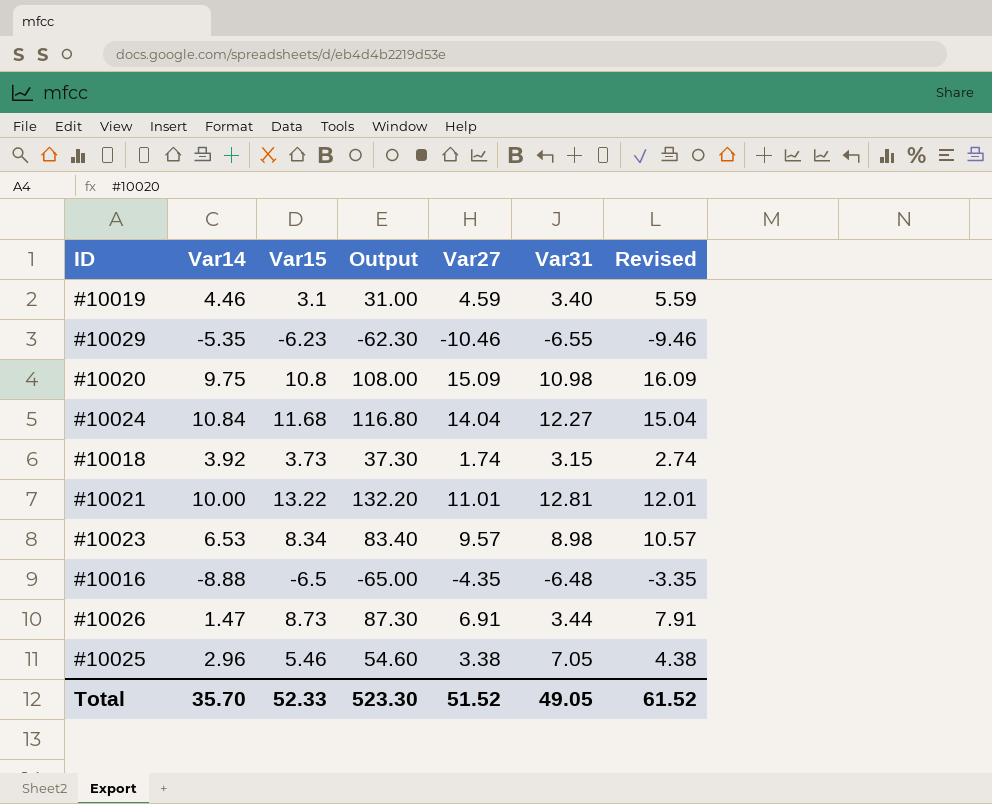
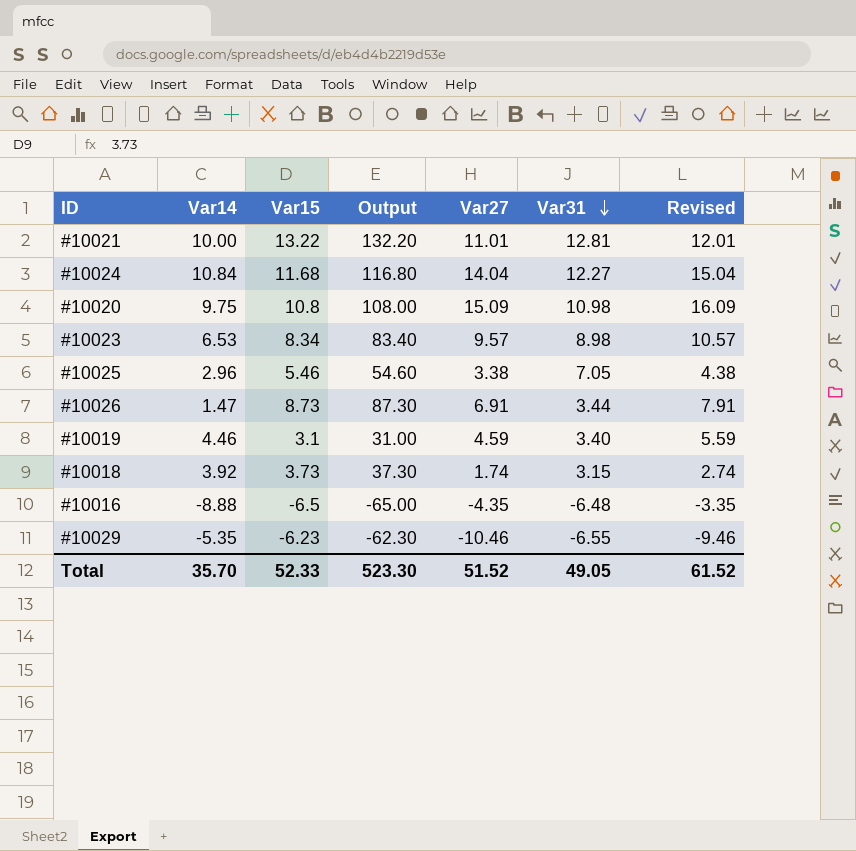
row order: none -> Var31 descending

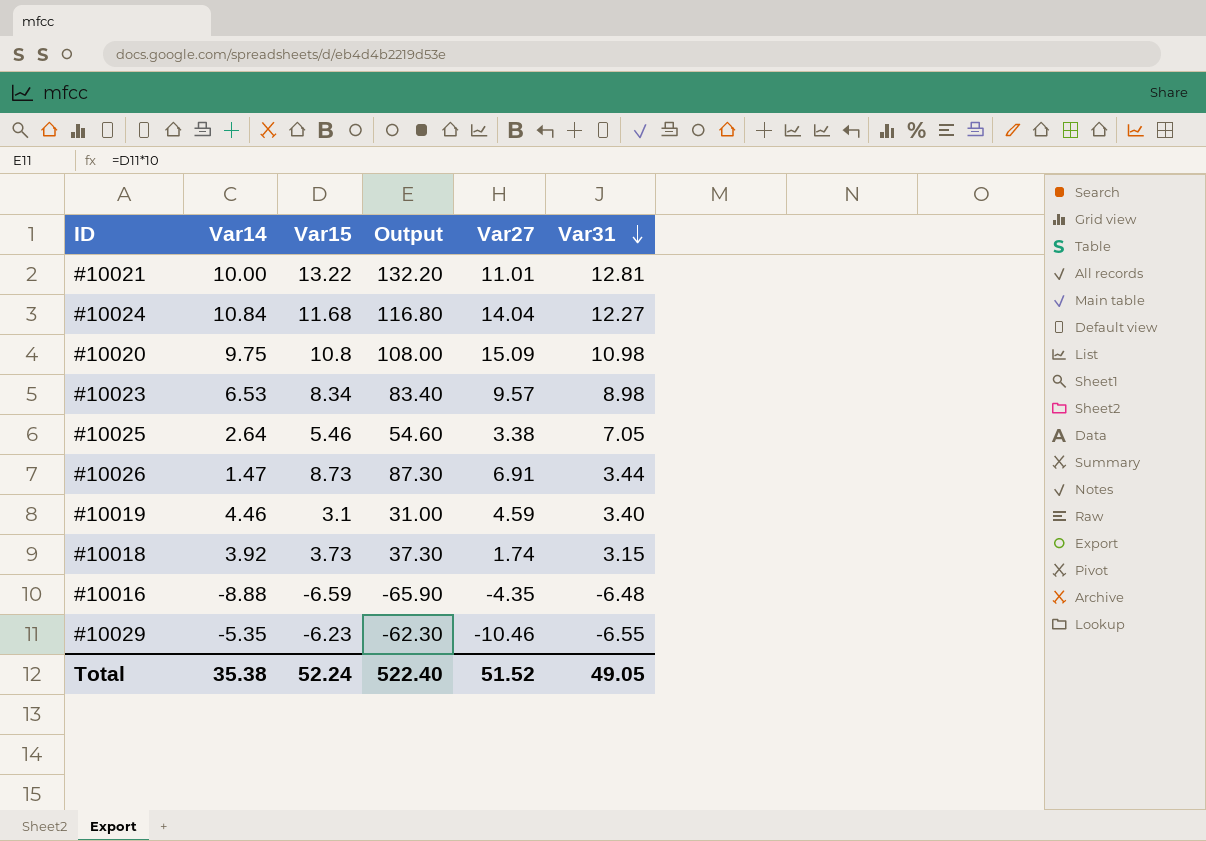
column Revised | formula: [Var27] + 1 -> none
#10025 | Var14: 2.96 -> 2.64
#10016 | Var15: -6.5 -> -6.59
#10016 | Output: -65.00 -> -65.90
Total | Var14: 35.70 -> 35.38
Total | Var15: 52.33 -> 52.24
Total | Output: 523.30 -> 522.40

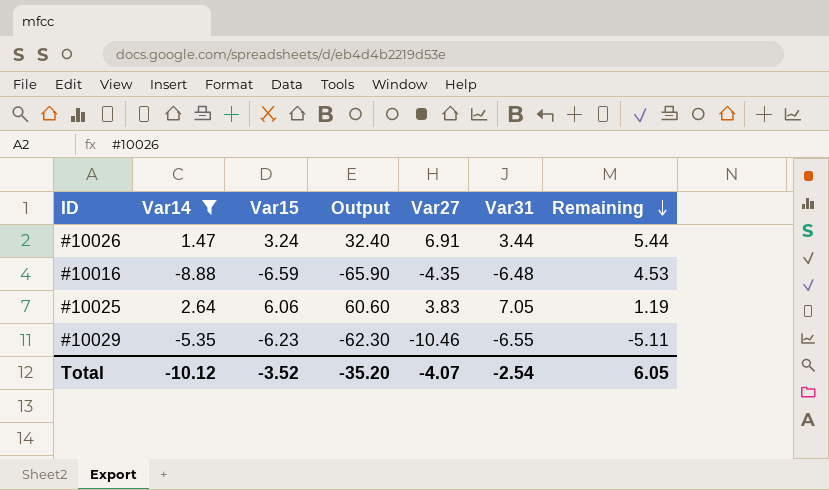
filter: none -> Var14 <= 2.64
row order: Var31 descending -> Remaining descending
column Remaining | formula: none -> [Var27] - [Var14]
#10026 | Var15: 8.73 -> 3.24
#10026 | Output: 87.30 -> 32.40
#10025 | Var15: 5.46 -> 6.06
#10025 | Output: 54.60 -> 60.60
#10025 | Var27: 3.38 -> 3.83
Total | Var14: 35.38 -> -10.12
Total | Var15: 52.24 -> -3.52
Total | Output: 522.40 -> -35.20
Total | Var27: 51.52 -> -4.07
Total | Var31: 49.05 -> -2.54

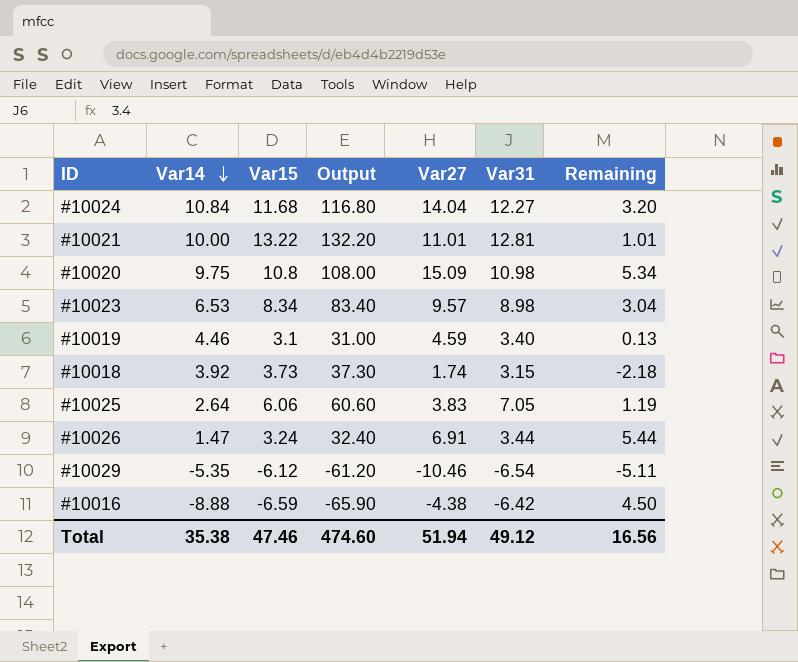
filter: Var14 <= 2.64 -> none
row order: Remaining descending -> Var14 descending
#10029 | Var15: -6.23 -> -6.12
#10029 | Output: -62.30 -> -61.20
#10029 | Var31: -6.55 -> -6.54
#10016 | Var27: -4.35 -> -4.38
#10016 | Var31: -6.48 -> -6.42
#10016 | Remaining: 4.53 -> 4.50
Total | Var14: -10.12 -> 35.38
Total | Var15: -3.52 -> 47.46
Total | Output: -35.20 -> 474.60
Total | Var27: -4.07 -> 51.94
Total | Var31: -2.54 -> 49.12
Total | Remaining: 6.05 -> 16.56

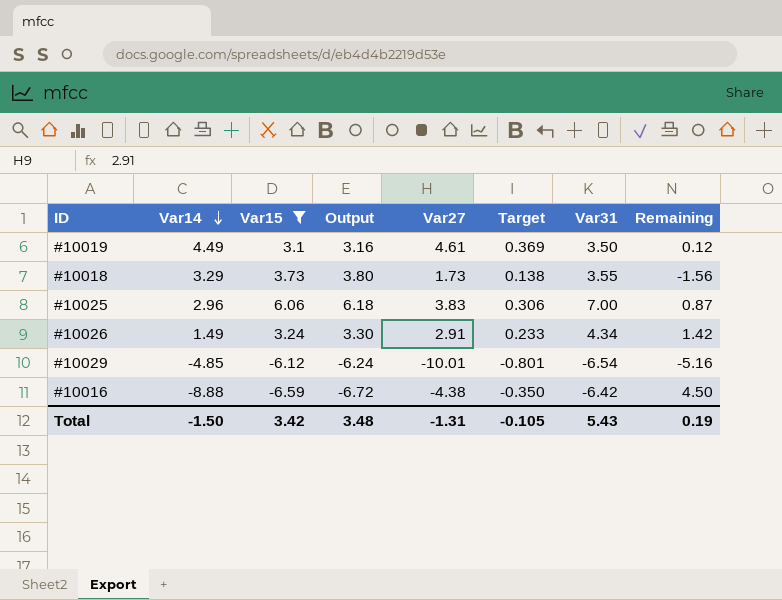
filter: none -> Var15 <= 6.06
column Output | formula: [Var15] * 10 -> [Var15] * 1.02
column Target | formula: none -> [Var27] * 0.08
#10019 | Var14: 4.46 -> 4.49
#10019 | Var27: 4.59 -> 4.61
#10019 | Var31: 3.40 -> 3.50
#10019 | Remaining: 0.13 -> 0.12
#10018 | Var14: 3.92 -> 3.29
#10018 | Var27: 1.74 -> 1.73
#10018 | Var31: 3.15 -> 3.55
#10018 | Remaining: -2.18 -> -1.56
#10025 | Var14: 2.64 -> 2.96
#10025 | Var31: 7.05 -> 7.00
#10025 | Remaining: 1.19 -> 0.87
#10026 | Var14: 1.47 -> 1.49
#10026 | Var27: 6.91 -> 2.91
#10026 | Var31: 3.44 -> 4.34
#10026 | Remaining: 5.44 -> 1.42
#10029 | Var14: -5.35 -> -4.85
#10029 | Var27: -10.46 -> -10.01
#10029 | Remaining: -5.11 -> -5.16
Total | Var14: 35.38 -> -1.50
Total | Var15: 47.46 -> 3.42
Total | Output: 474.60 -> 3.48
Total | Var27: 51.94 -> -1.31
Total | Var31: 49.12 -> 5.43
Total | Remaining: 16.56 -> 0.19

